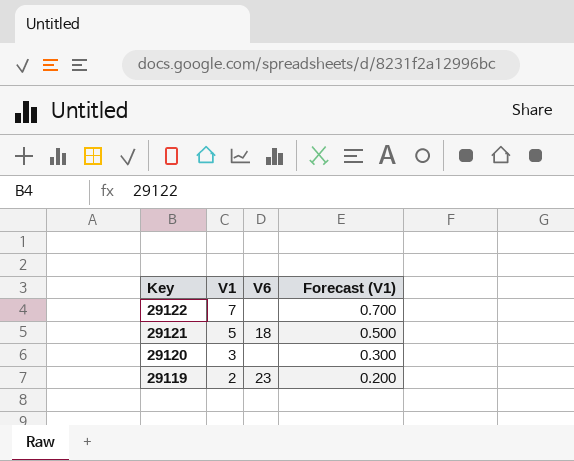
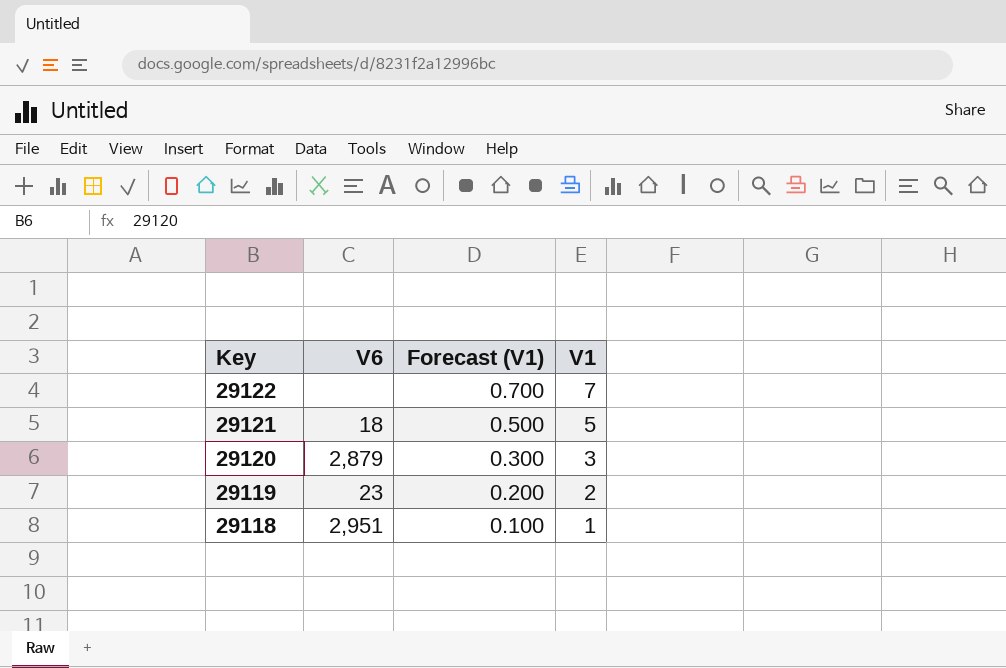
column V1 | position: 2 -> 4
29120 | V6: none -> 2,879
row 29118: none -> 2,951 | 0.100 | 1

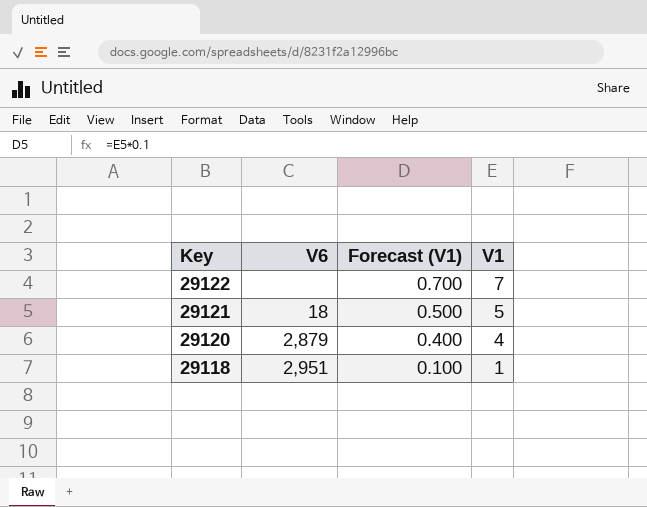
row 29119: 23 | 0.200 | 2 -> none
29120 | Forecast (V1): 0.300 -> 0.400
29120 | V1: 3 -> 4

